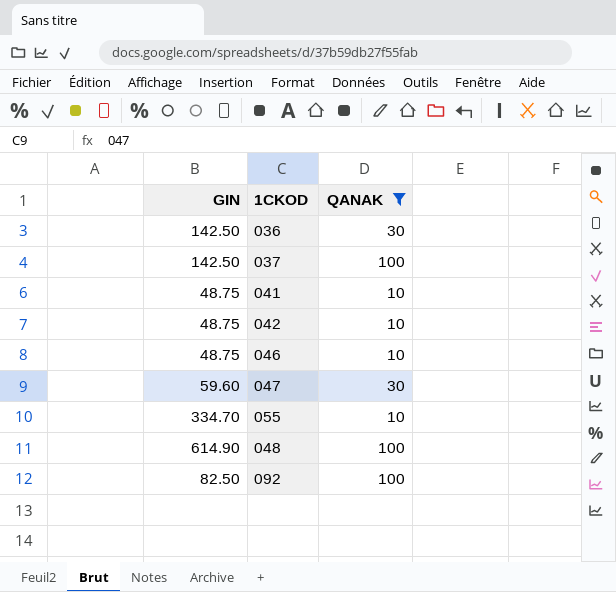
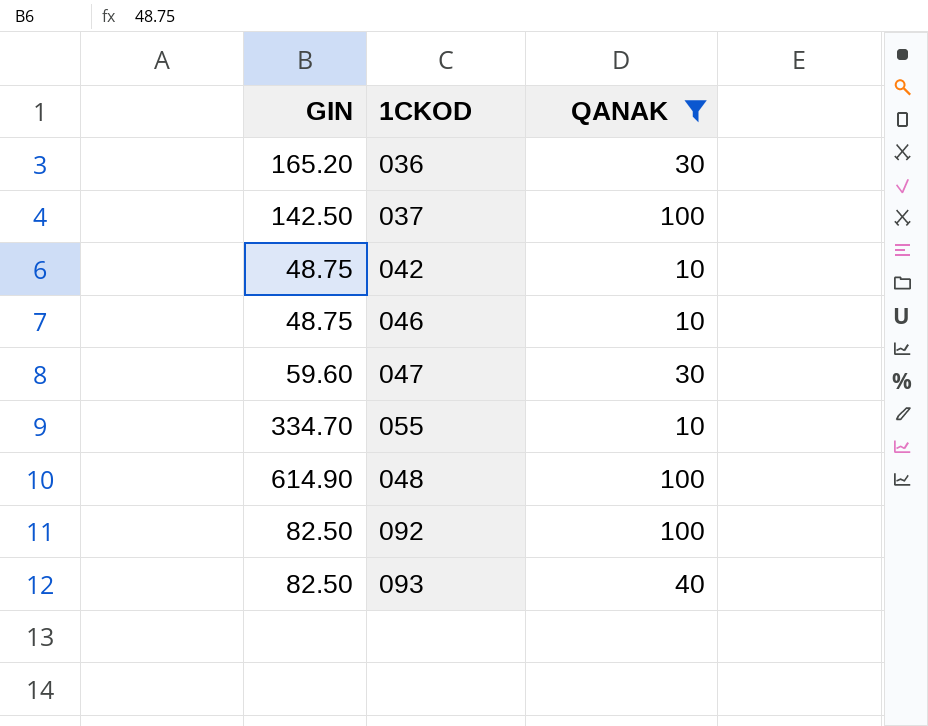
row 041: 48.75 | 10 -> none
036 | GIN: 142.50 -> 165.20
row 093: none -> 82.50 | 40

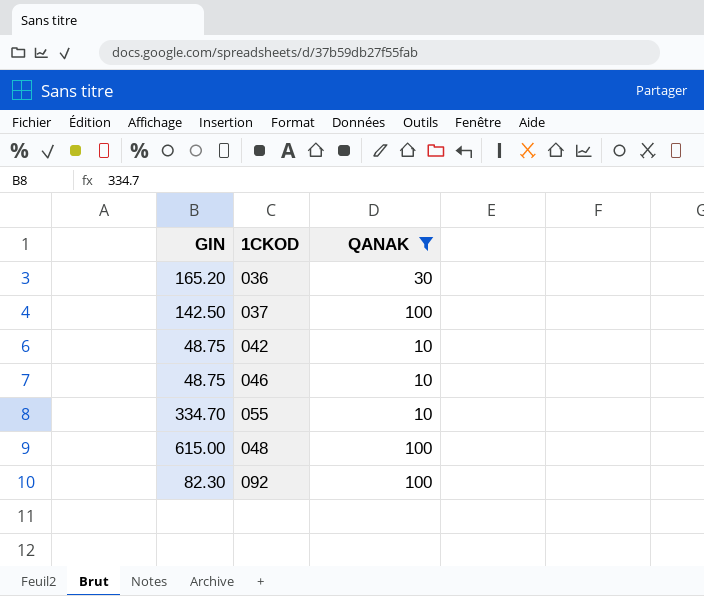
row 047: 59.60 | 30 -> none
row 093: 82.50 | 40 -> none
048 | GIN: 614.90 -> 615.00
092 | GIN: 82.50 -> 82.30

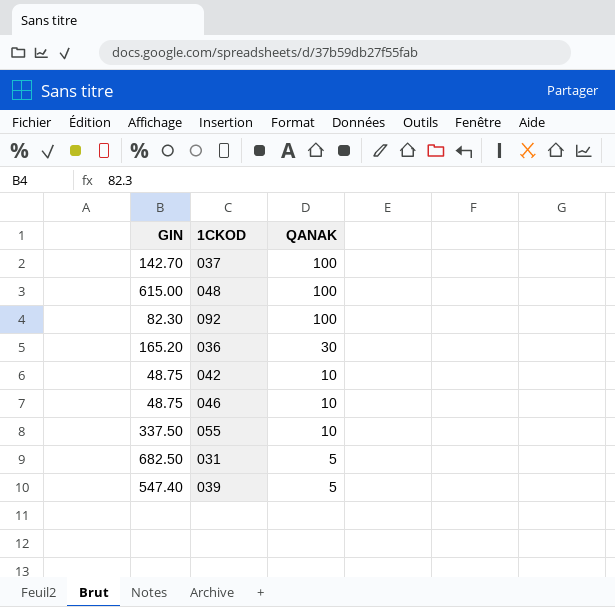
filter: QANAK != 5 -> none
row order: none -> QANAK descending
037 | GIN: 142.50 -> 142.70
055 | GIN: 334.70 -> 337.50

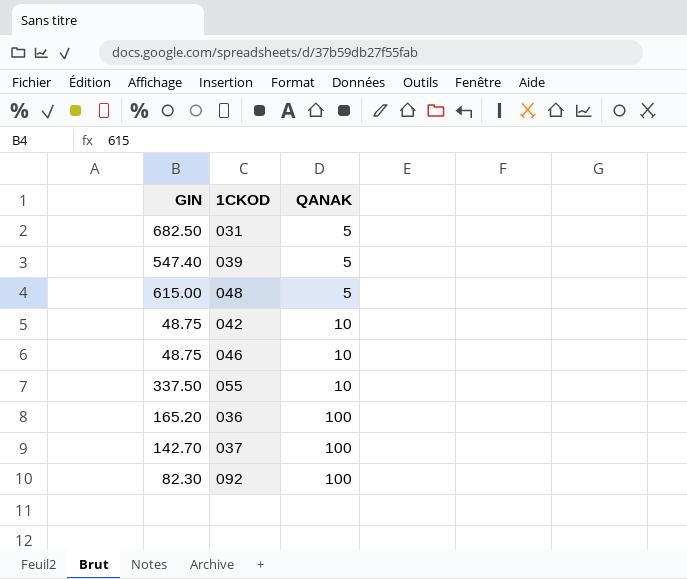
row order: QANAK descending -> QANAK ascending
048 | QANAK: 100 -> 5
036 | QANAK: 30 -> 100

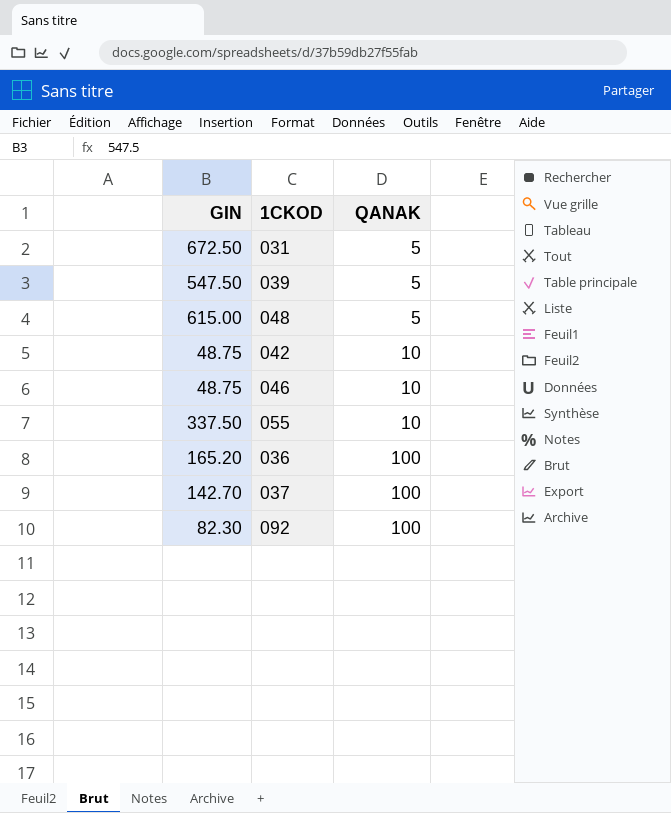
031 | GIN: 682.50 -> 672.50
039 | GIN: 547.40 -> 547.50

